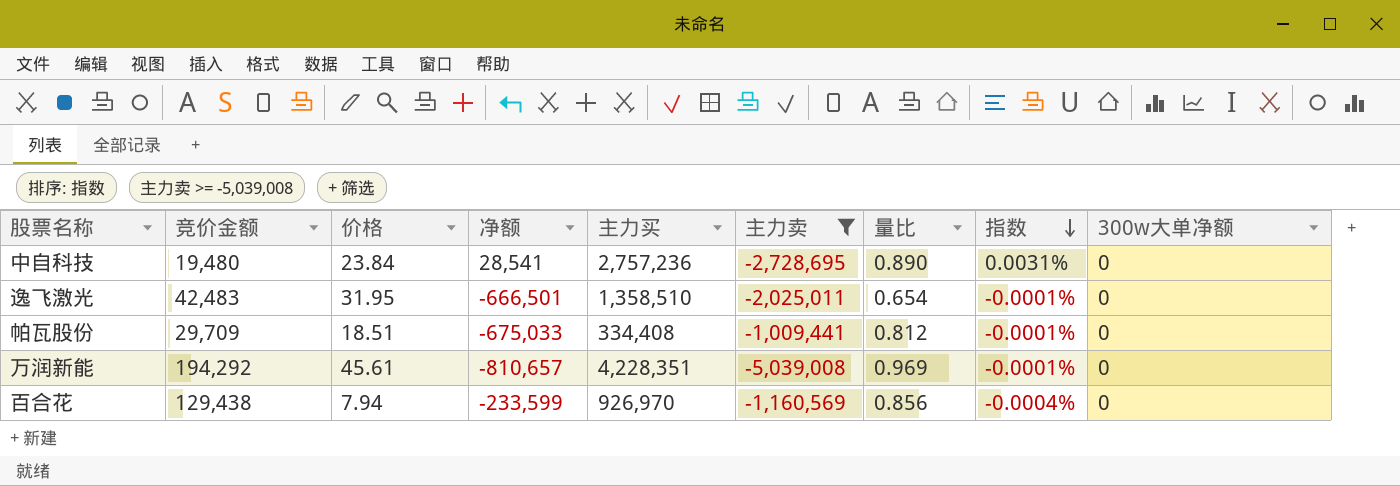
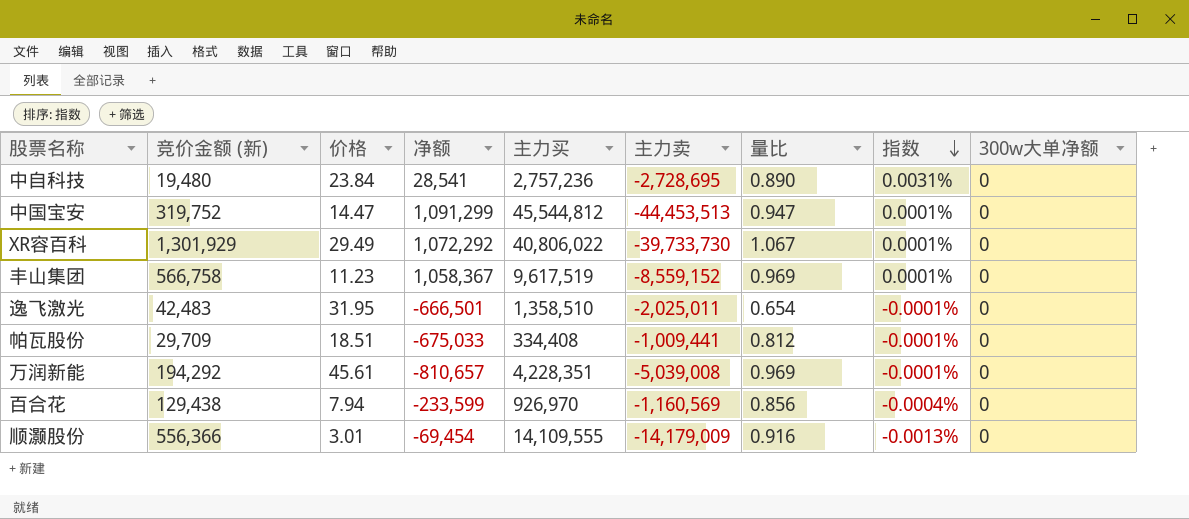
filter: 主力卖 >= -5,039,008 -> none
column name: 竞价金额 -> 竞价金额 (新)

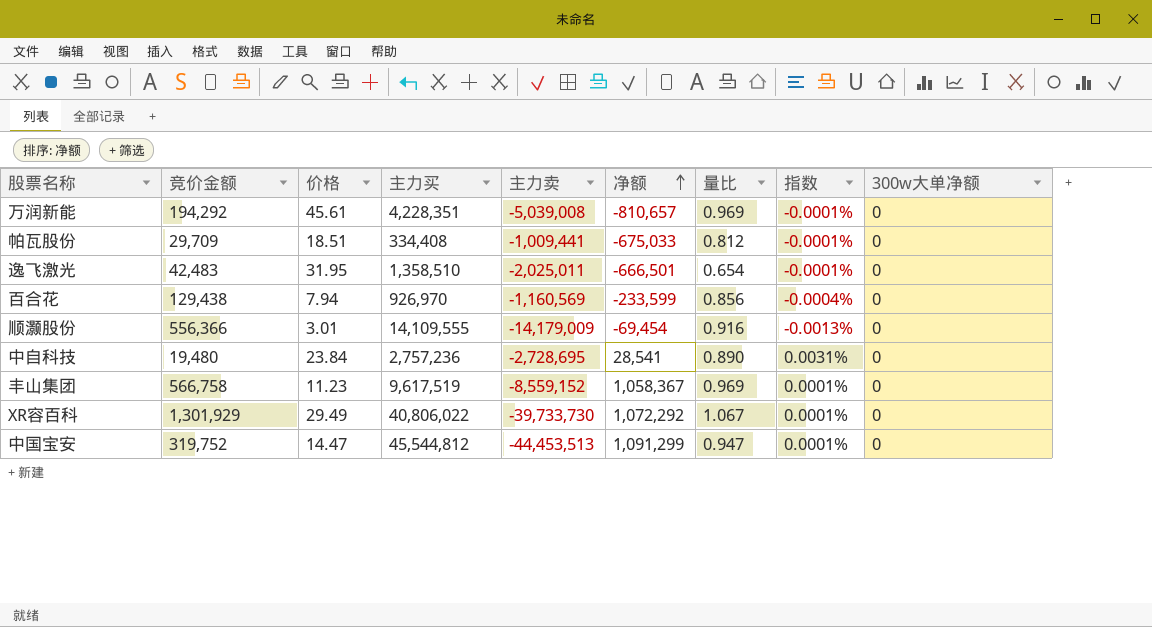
row order: 指数 descending -> 净额 ascending
column name: 竞价金额 (新) -> 竞价金额
column 净额 | position: 4 -> 6

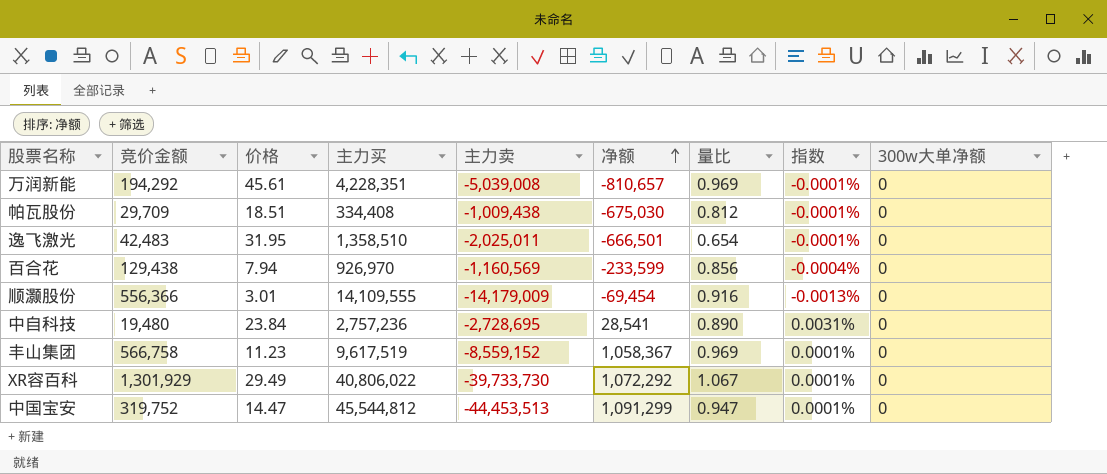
帕瓦股份 | 主力卖: -1,009,441 -> -1,009,438
帕瓦股份 | 净额: -675,033 -> -675,030

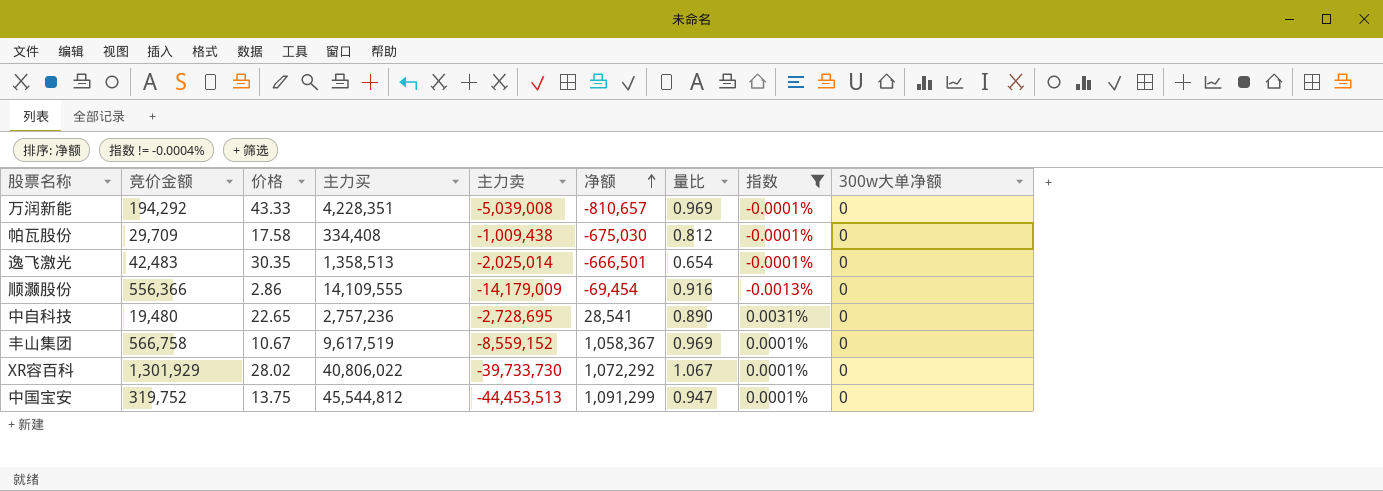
filter: none -> 指数 != -0.0004%
万润新能 | 价格: 45.61 -> 43.33
帕瓦股份 | 价格: 18.51 -> 17.58
逸飞激光 | 价格: 31.95 -> 30.35
逸飞激光 | 主力买: 1,358,510 -> 1,358,513
逸飞激光 | 主力卖: -2,025,011 -> -2,025,014
顺灏股份 | 价格: 3.01 -> 2.86
中自科技 | 价格: 23.84 -> 22.65
丰山集团 | 价格: 11.23 -> 10.67
XR容百科 | 价格: 29.49 -> 28.02
中国宝安 | 价格: 14.47 -> 13.75

